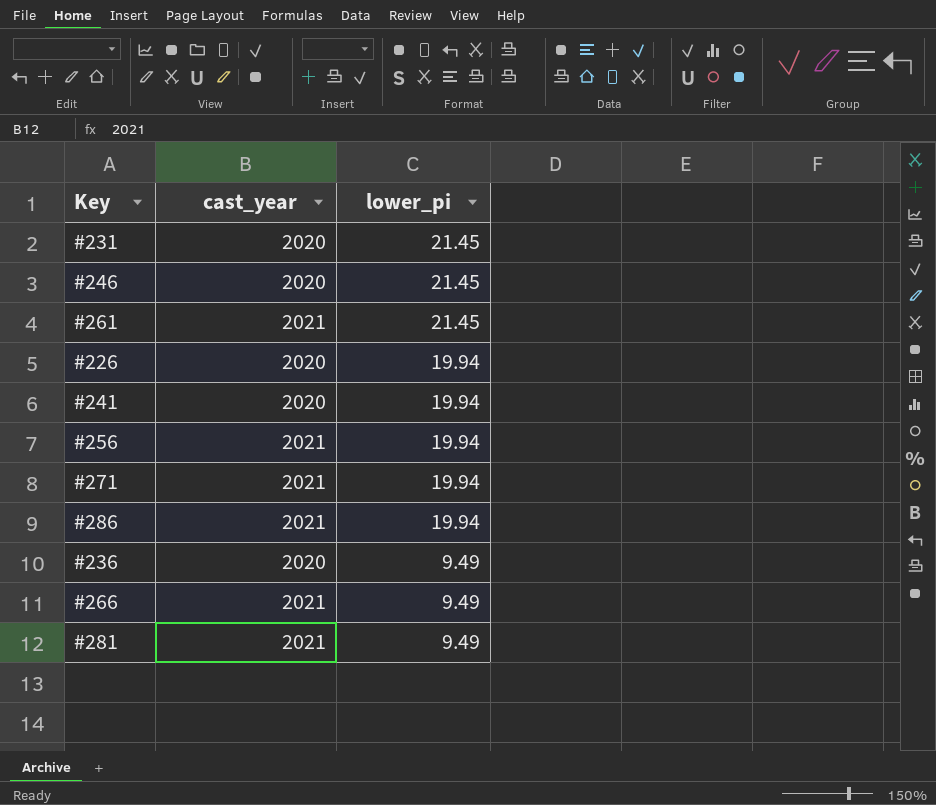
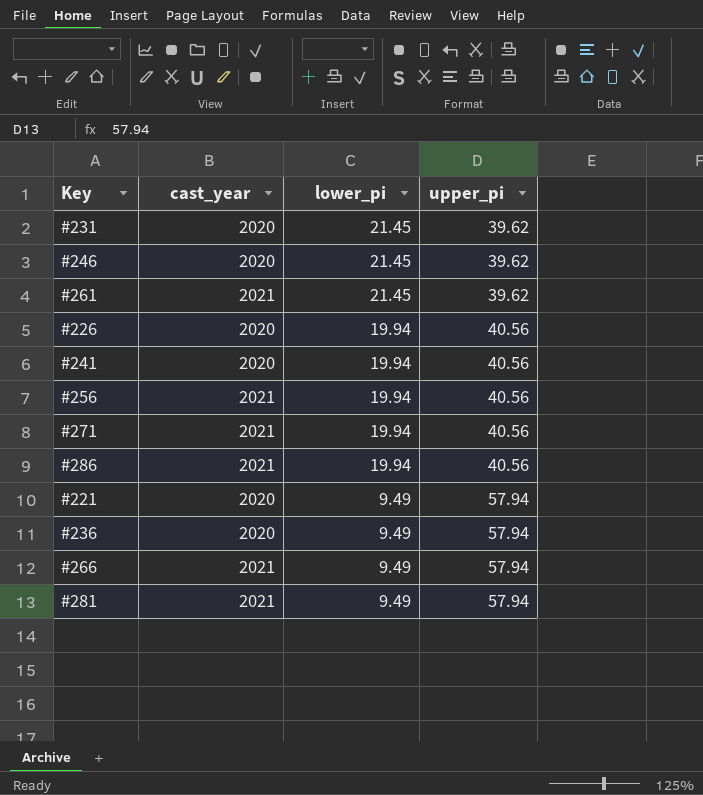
column upper_pi | position: none -> 4
row #221: none -> 2020 | 9.49 | 57.94

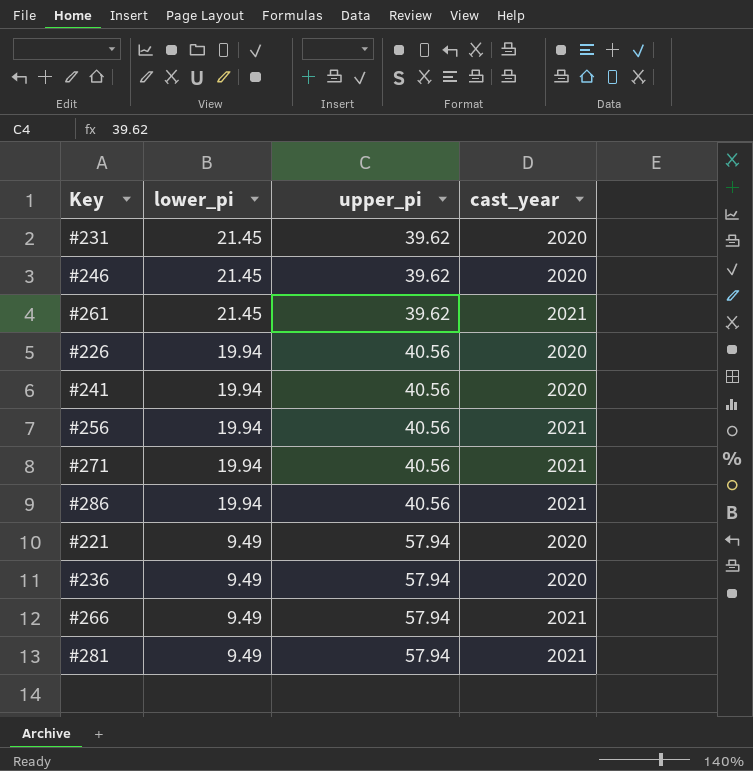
column cast_year | position: 2 -> 4

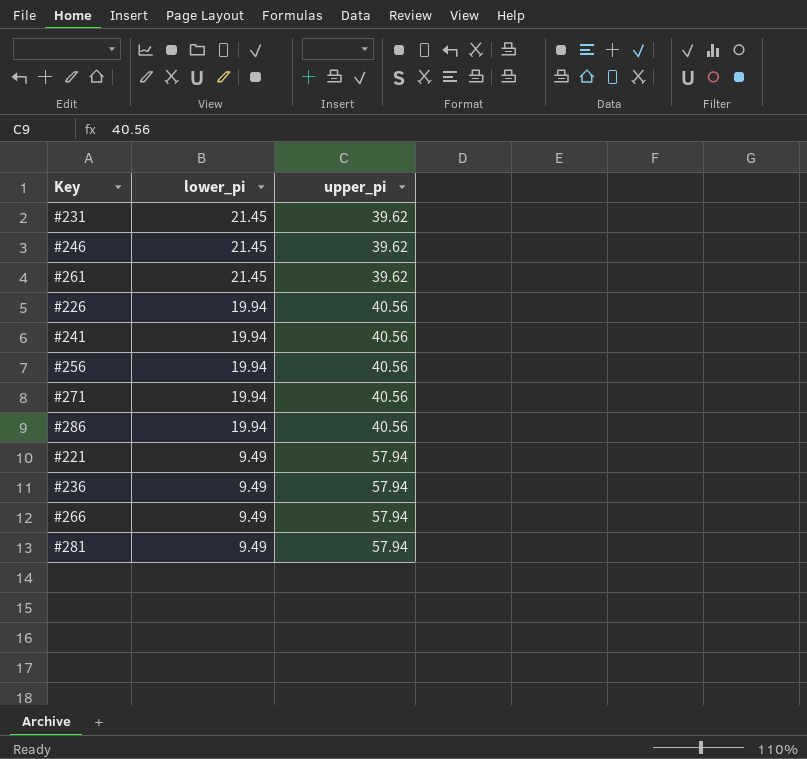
column cast_year | position: 4 -> none

